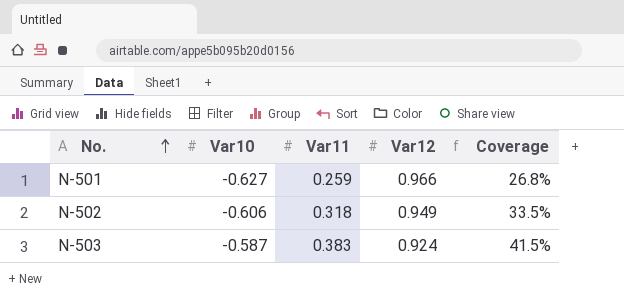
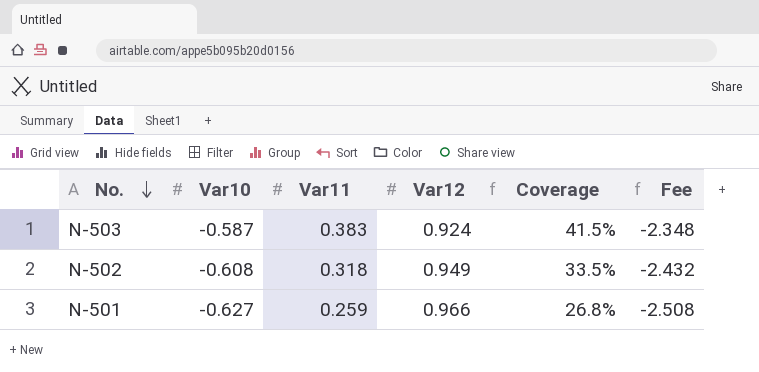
row order: No. ascending -> No. descending
column Fee | formula: none -> [Var10] * 4
N-502 | Var10: -0.606 -> -0.608

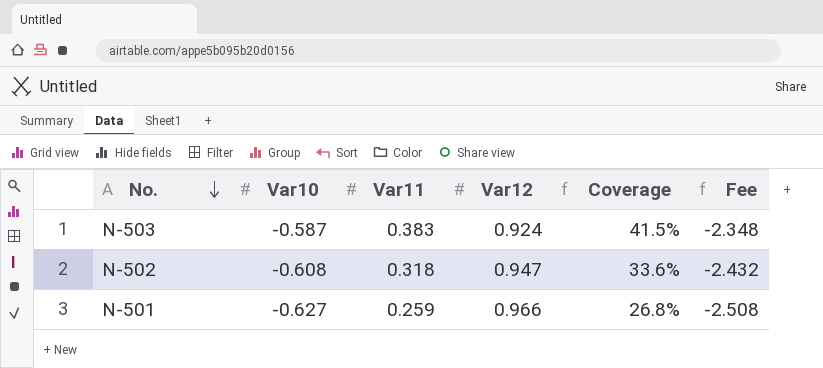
N-502 | Var12: 0.949 -> 0.947
N-502 | Coverage: 33.5% -> 33.6%

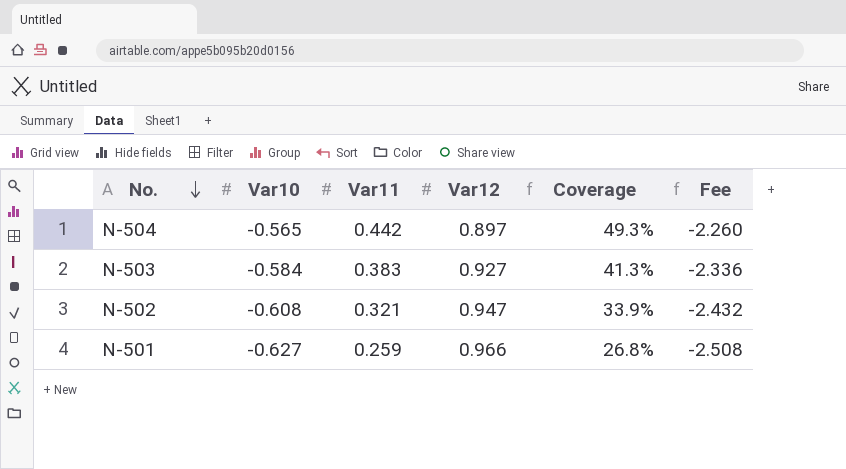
row N-504: none -> -0.565 | 0.442 | 0.897 | 49.3% | -2.260
N-503 | Var10: -0.587 -> -0.584
N-503 | Var12: 0.924 -> 0.927
N-503 | Coverage: 41.5% -> 41.3%
N-503 | Fee: -2.348 -> -2.336
N-502 | Var11: 0.318 -> 0.321
N-502 | Coverage: 33.6% -> 33.9%

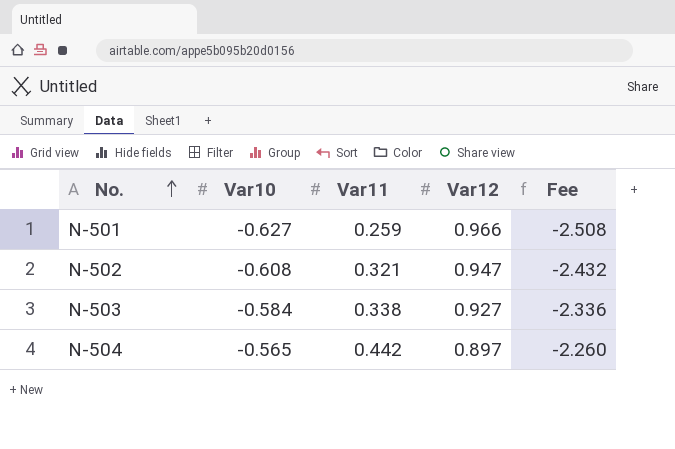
row order: No. descending -> No. ascending
column Coverage | formula: [Var11] / [Var12] -> none
N-503 | Var11: 0.383 -> 0.338

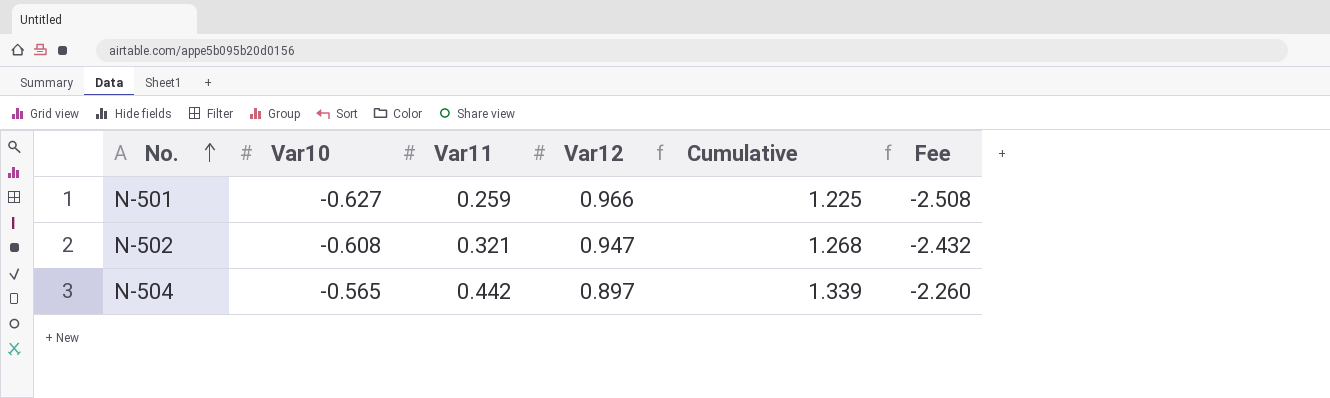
column Cumulative | formula: none -> [Var11] + [Var12]
row N-503: -0.584 | 0.338 | 0.927 | -2.336 -> none

